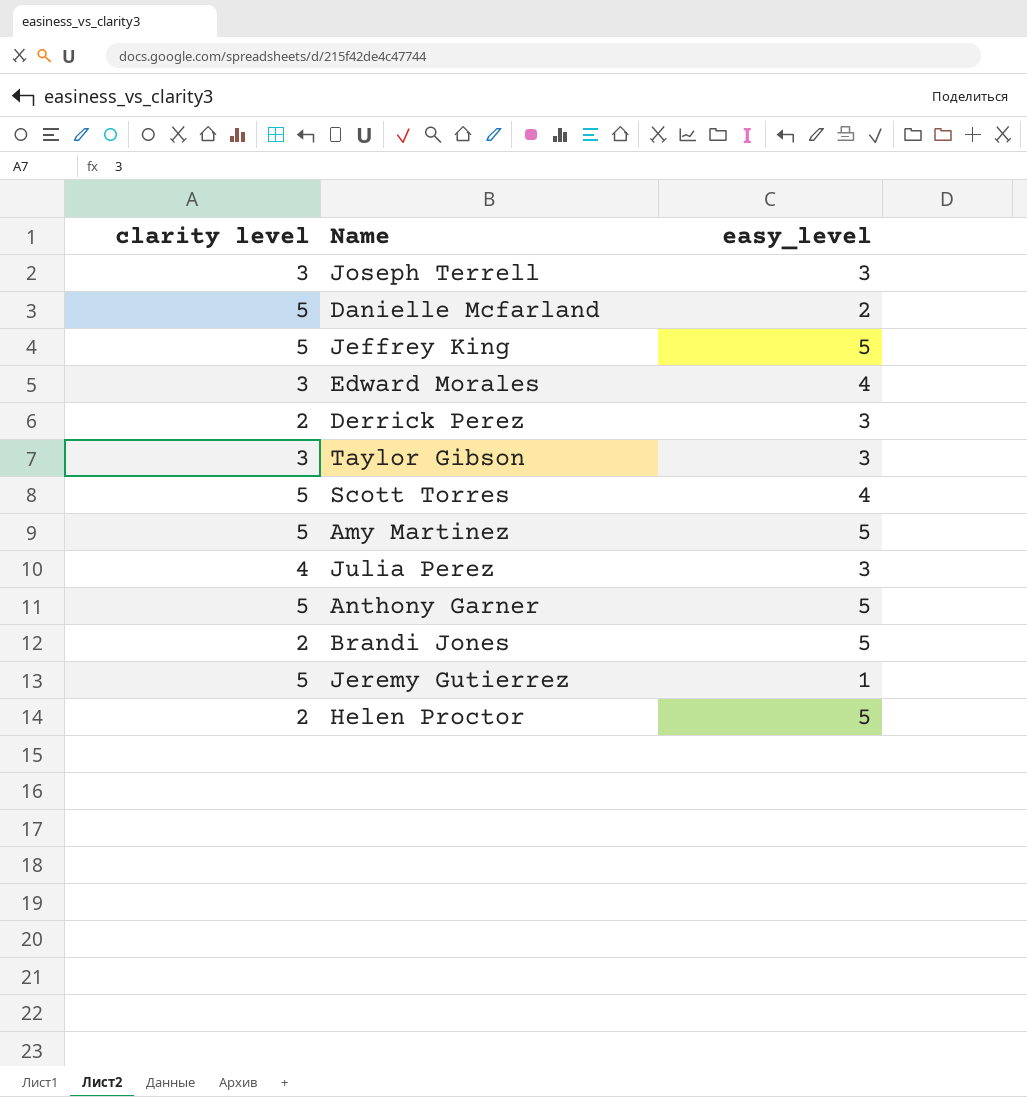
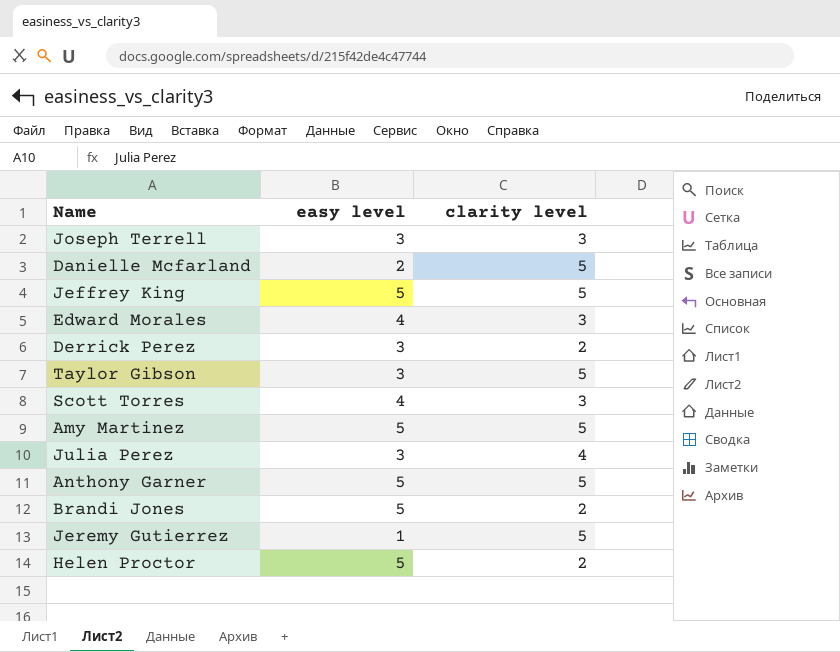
column name: easy_level -> easy level
column clarity level | position: 1 -> 3
Taylor Gibson | clarity level: 3 -> 5
Scott Torres | clarity level: 5 -> 3

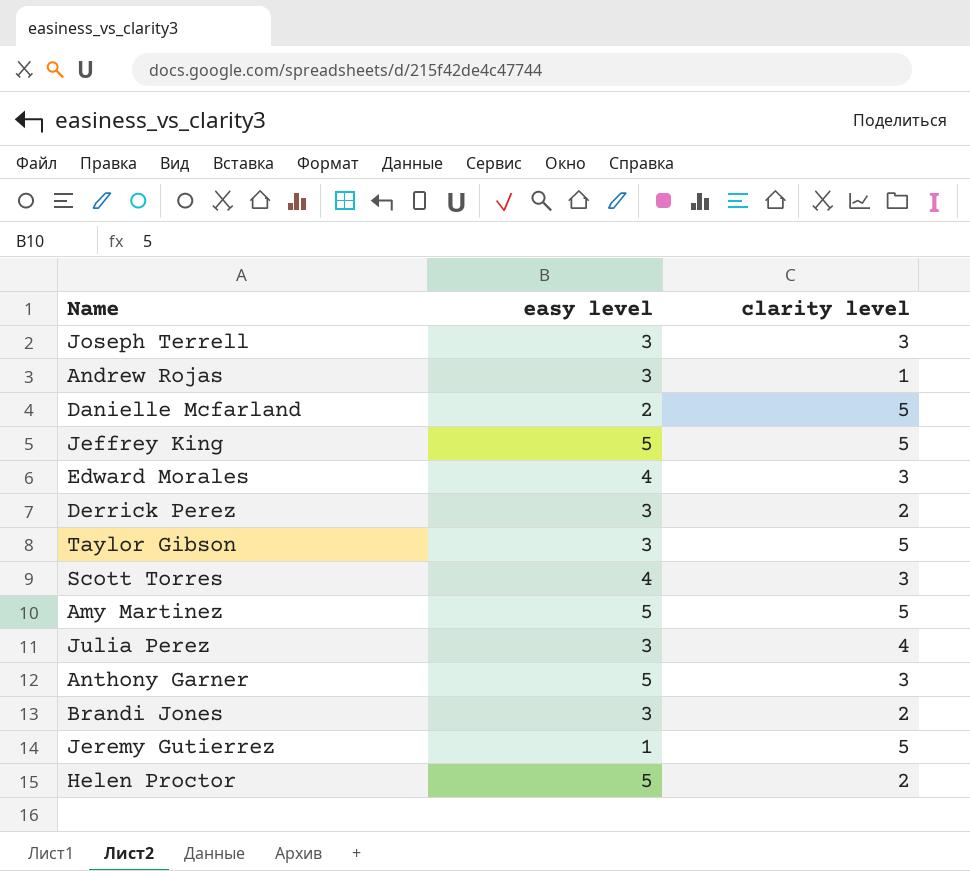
row Andrew Rojas: none -> 3 | 1
Anthony Garner | clarity level: 5 -> 3
Brandi Jones | easy level: 5 -> 3

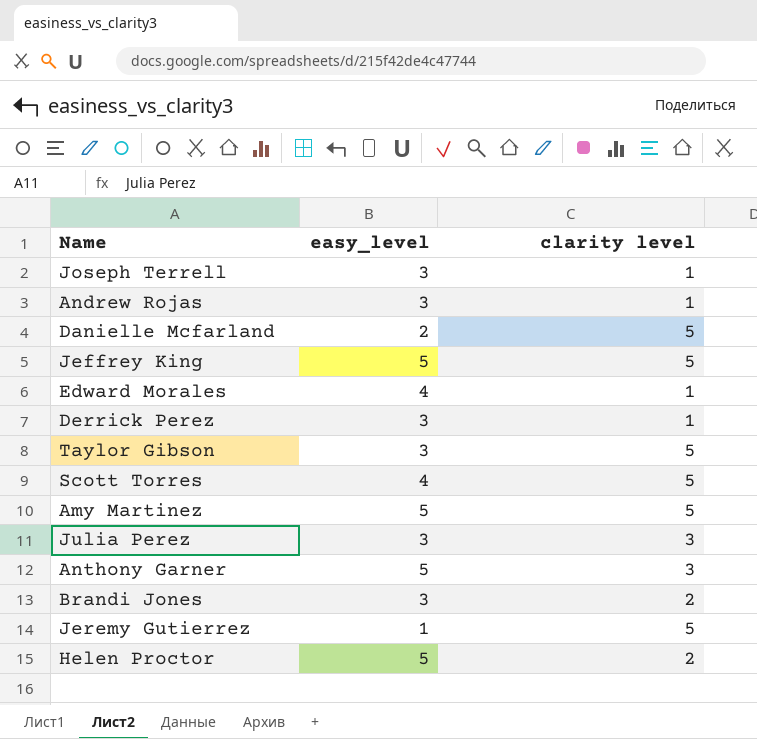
column name: easy level -> easy_level
Joseph Terrell | clarity level: 3 -> 1
Edward Morales | clarity level: 3 -> 1
Derrick Perez | clarity level: 2 -> 1
Scott Torres | clarity level: 3 -> 5
Julia Perez | clarity level: 4 -> 3

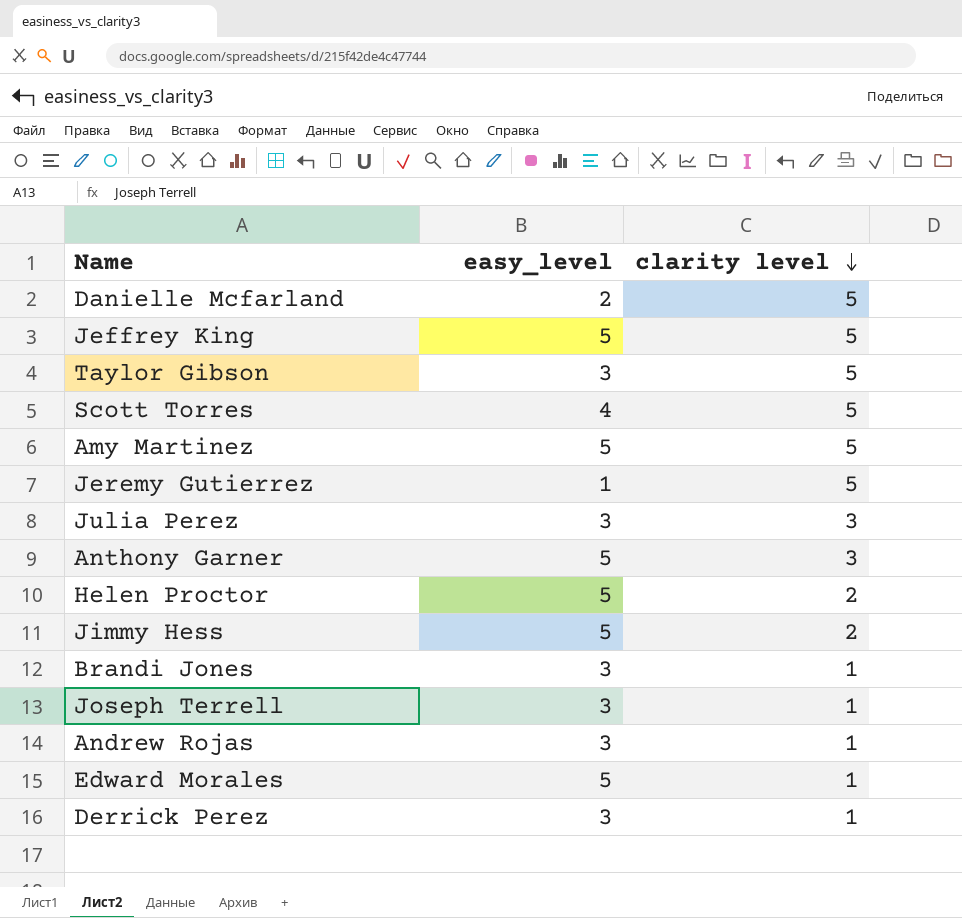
row order: none -> clarity level descending
row Jimmy Hess: none -> 5 | 2
Brandi Jones | clarity level: 2 -> 1
Edward Morales | easy_level: 4 -> 5

